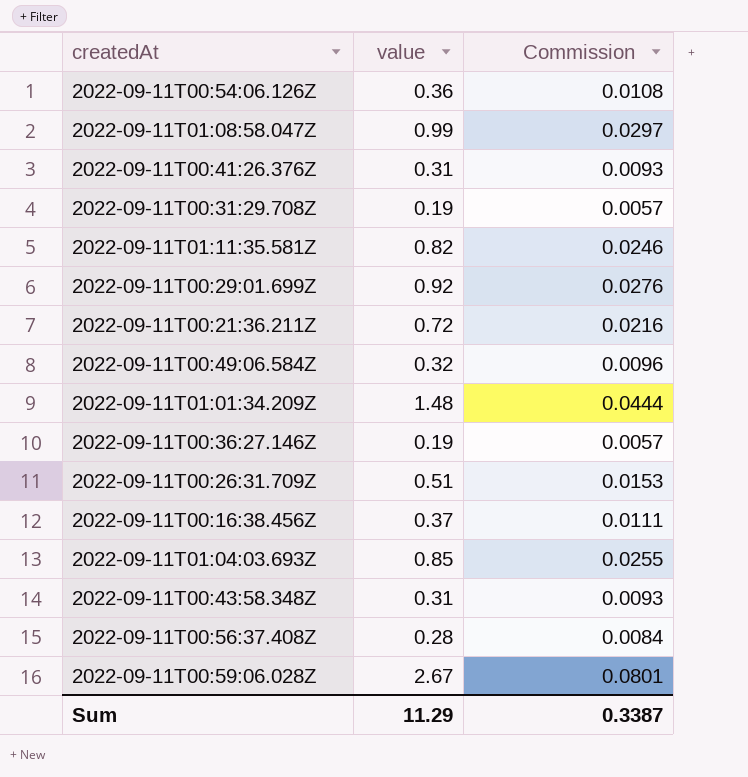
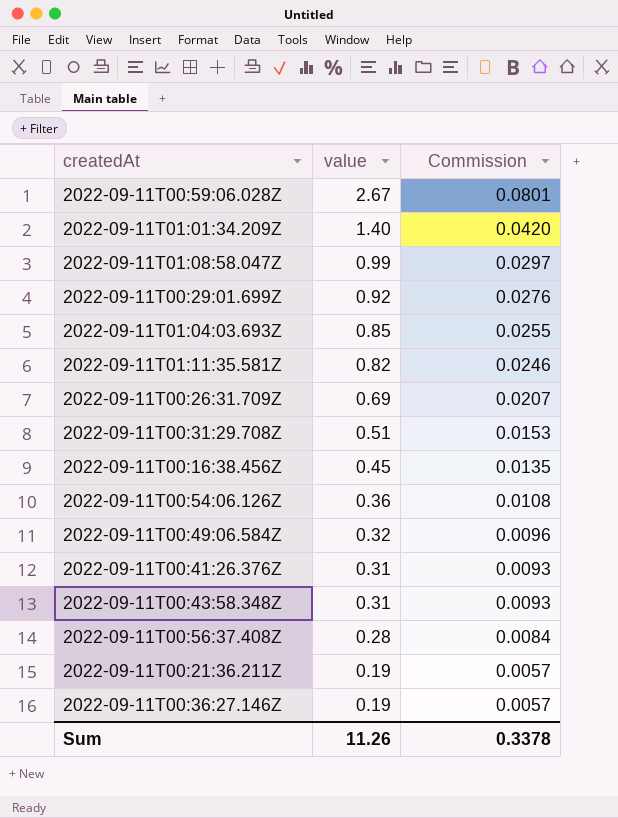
row order: none -> value descending
2022-09-11T01:01:34.209Z | value: 1.48 -> 1.40
2022-09-11T01:01:34.209Z | Commission: 0.0444 -> 0.0420
2022-09-11T00:26:31.709Z | value: 0.51 -> 0.69
2022-09-11T00:26:31.709Z | Commission: 0.0153 -> 0.0207
2022-09-11T00:31:29.708Z | value: 0.19 -> 0.51
2022-09-11T00:31:29.708Z | Commission: 0.0057 -> 0.0153
2022-09-11T00:16:38.456Z | value: 0.37 -> 0.45
2022-09-11T00:16:38.456Z | Commission: 0.0111 -> 0.0135
2022-09-11T00:21:36.211Z | value: 0.72 -> 0.19
2022-09-11T00:21:36.211Z | Commission: 0.0216 -> 0.0057
Sum | value: 11.29 -> 11.26
Sum | Commission: 0.3387 -> 0.3378

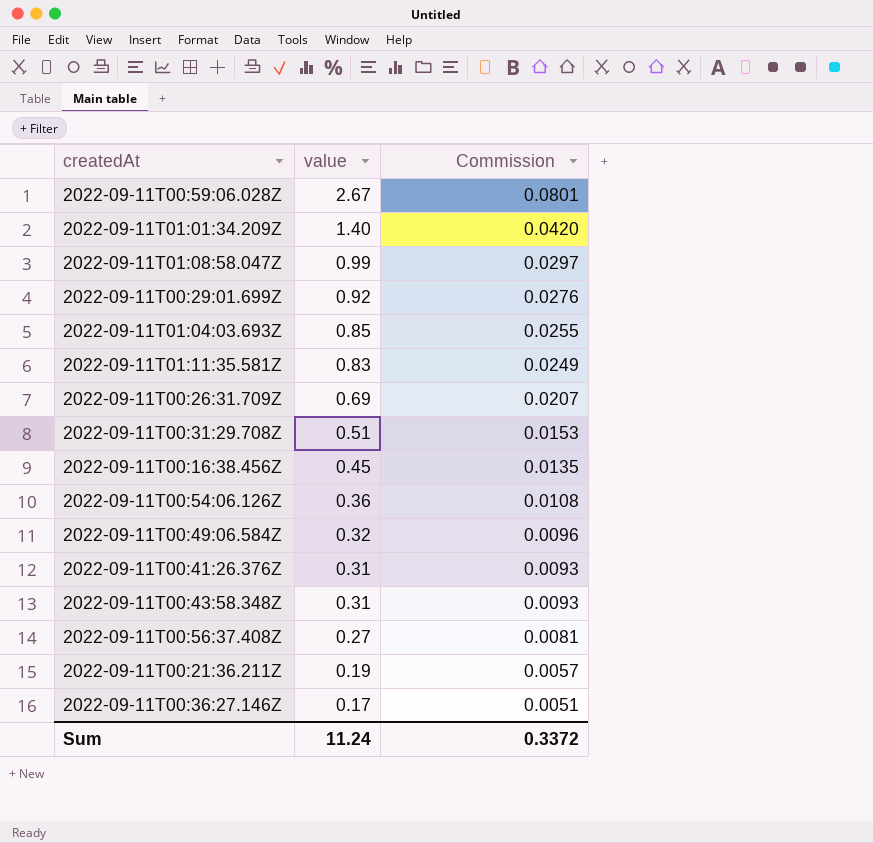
2022-09-11T01:11:35.581Z | value: 0.82 -> 0.83
2022-09-11T01:11:35.581Z | Commission: 0.0246 -> 0.0249
2022-09-11T00:56:37.408Z | value: 0.28 -> 0.27
2022-09-11T00:56:37.408Z | Commission: 0.0084 -> 0.0081
2022-09-11T00:36:27.146Z | value: 0.19 -> 0.17
2022-09-11T00:36:27.146Z | Commission: 0.0057 -> 0.0051
Sum | value: 11.26 -> 11.24
Sum | Commission: 0.3378 -> 0.3372

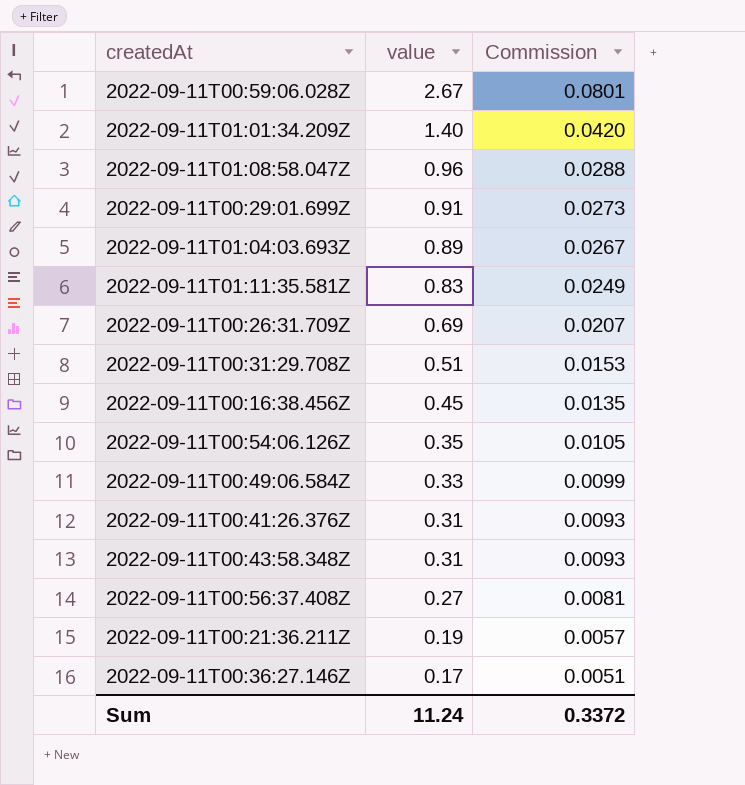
2022-09-11T01:08:58.047Z | value: 0.99 -> 0.96
2022-09-11T01:08:58.047Z | Commission: 0.0297 -> 0.0288
2022-09-11T00:29:01.699Z | value: 0.92 -> 0.91
2022-09-11T00:29:01.699Z | Commission: 0.0276 -> 0.0273
2022-09-11T01:04:03.693Z | value: 0.85 -> 0.89
2022-09-11T01:04:03.693Z | Commission: 0.0255 -> 0.0267
2022-09-11T00:54:06.126Z | value: 0.36 -> 0.35
2022-09-11T00:54:06.126Z | Commission: 0.0108 -> 0.0105
2022-09-11T00:49:06.584Z | value: 0.32 -> 0.33
2022-09-11T00:49:06.584Z | Commission: 0.0096 -> 0.0099

